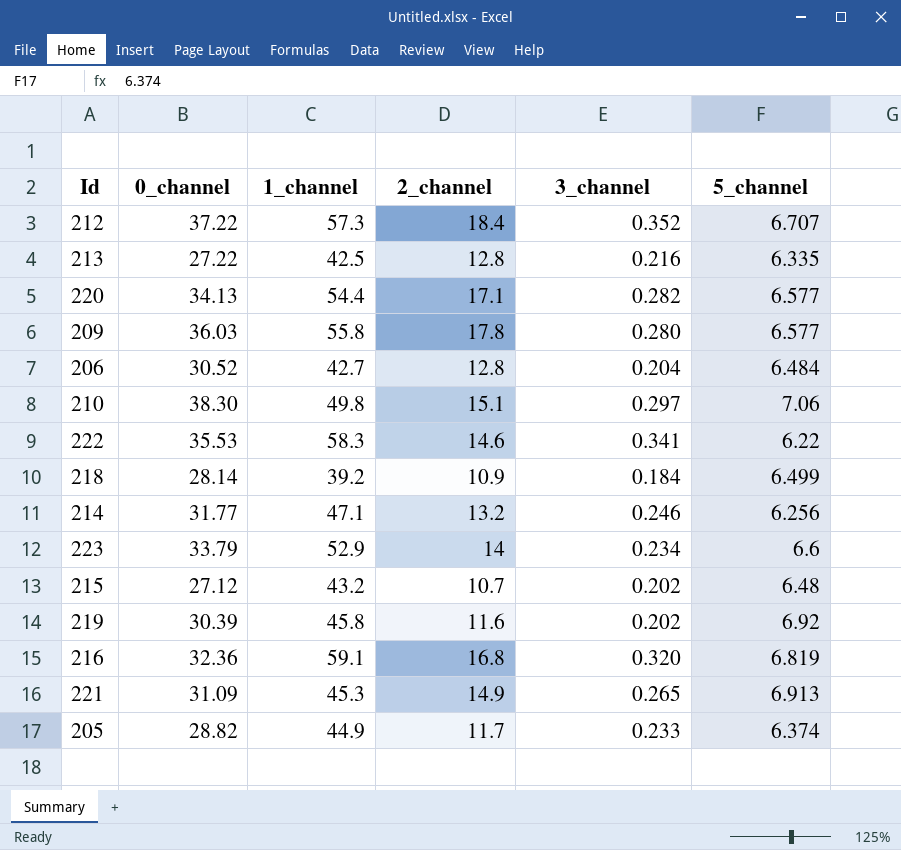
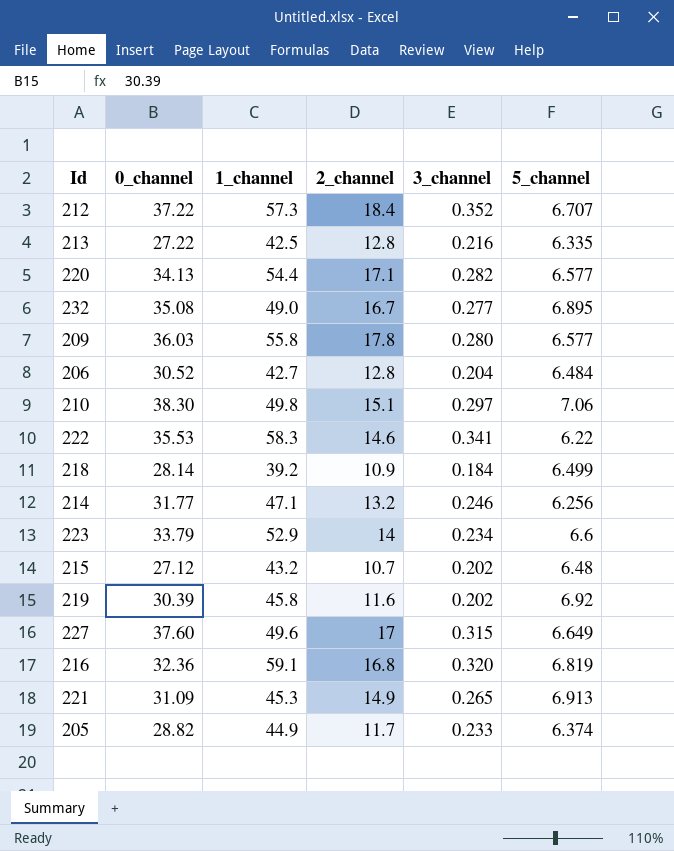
row 232: none -> 35.08 | 49.0 | 16.7 | 0.277 | 6.895
row 227: none -> 37.60 | 49.6 | 17 | 0.315 | 6.649

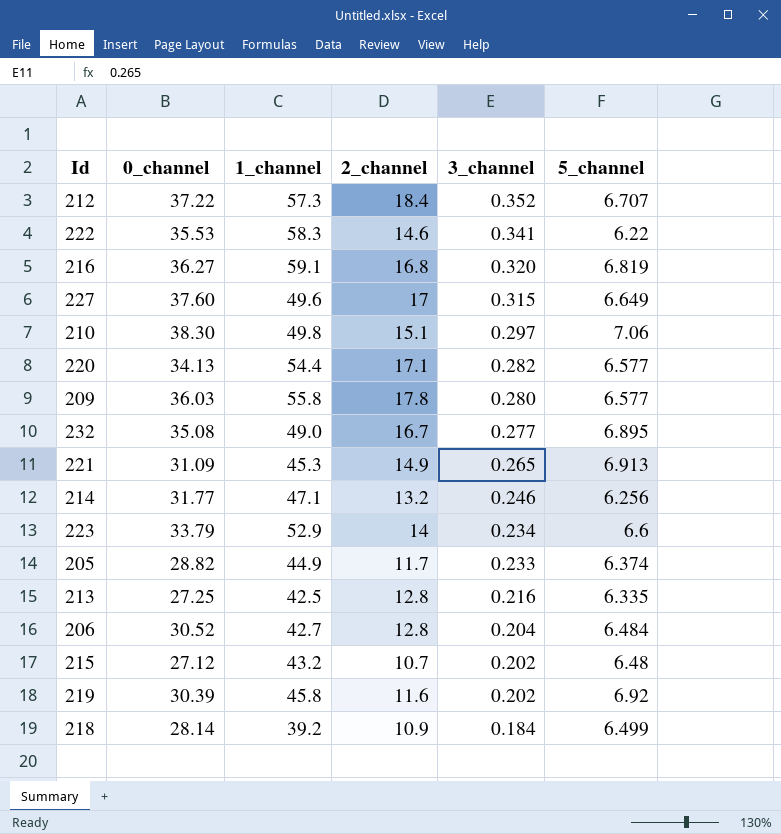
row order: none -> 3_channel descending
216 | 0_channel: 32.36 -> 36.27
213 | 0_channel: 27.22 -> 27.25

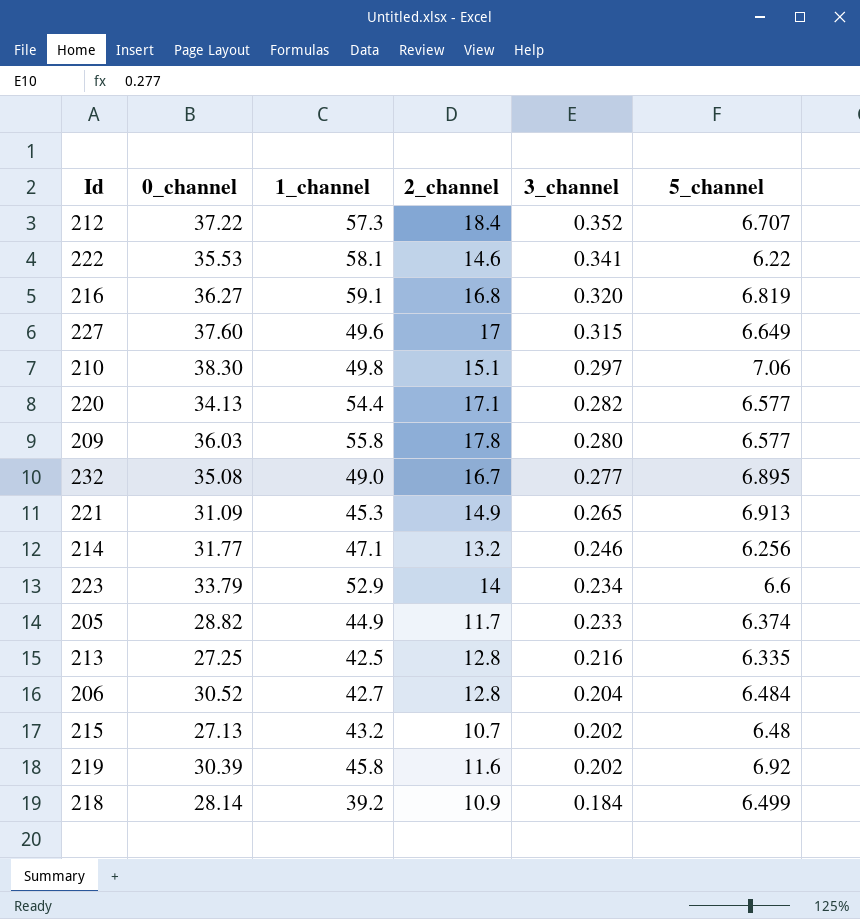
222 | 1_channel: 58.3 -> 58.1
215 | 0_channel: 27.12 -> 27.13

